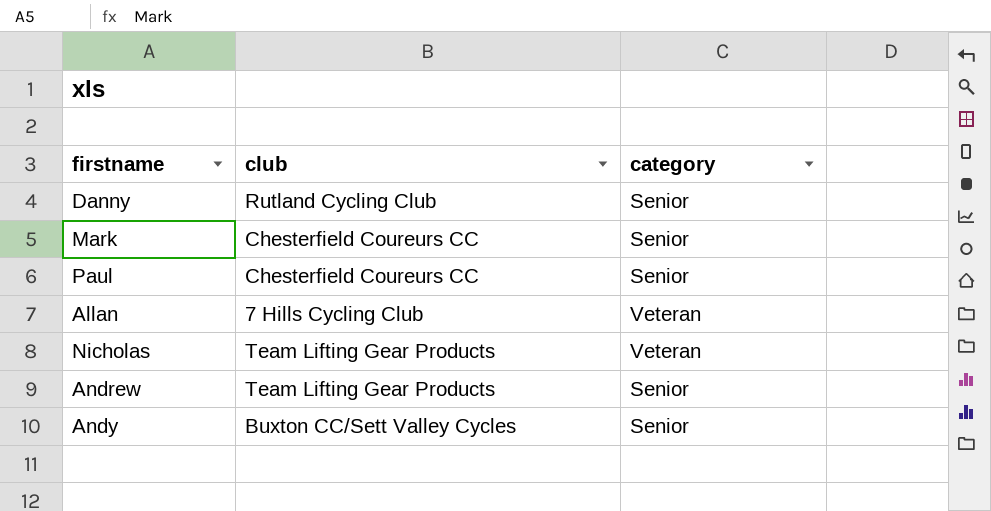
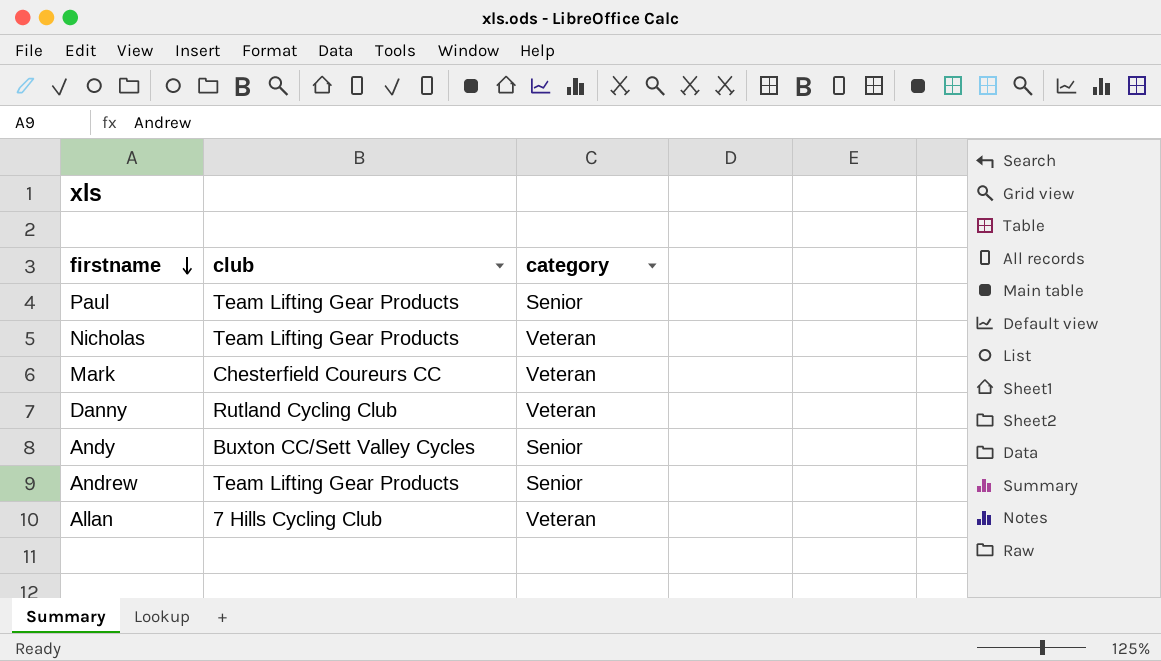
row order: none -> firstname descending
Paul | club: Chesterfield Coureurs CC -> Team Lifting Gear Products
Mark | category: Senior -> Veteran
Danny | category: Senior -> Veteran

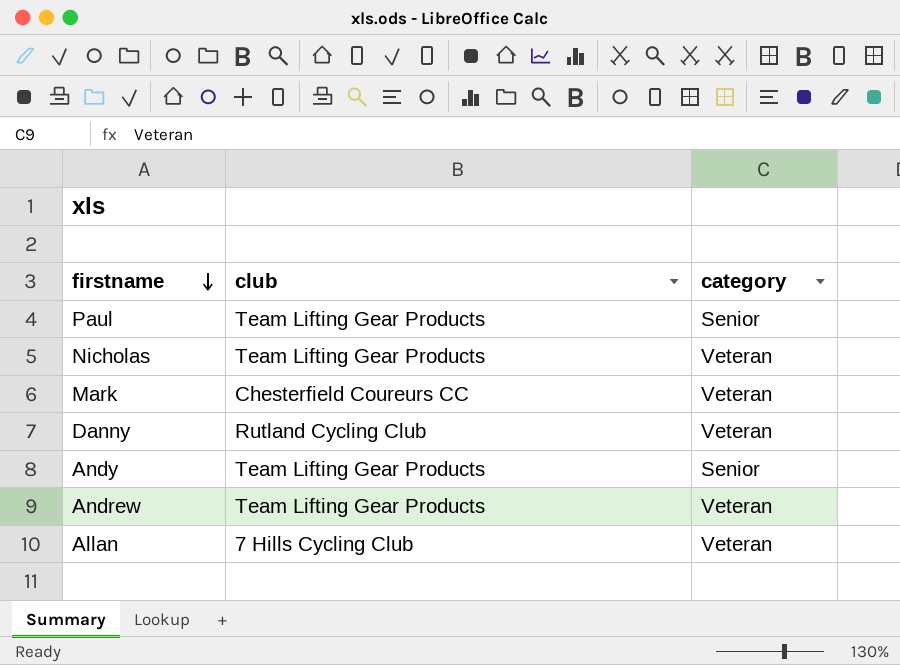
Andy | club: Buxton CC/Sett Valley Cycles -> Team Lifting Gear Products
Andrew | category: Senior -> Veteran

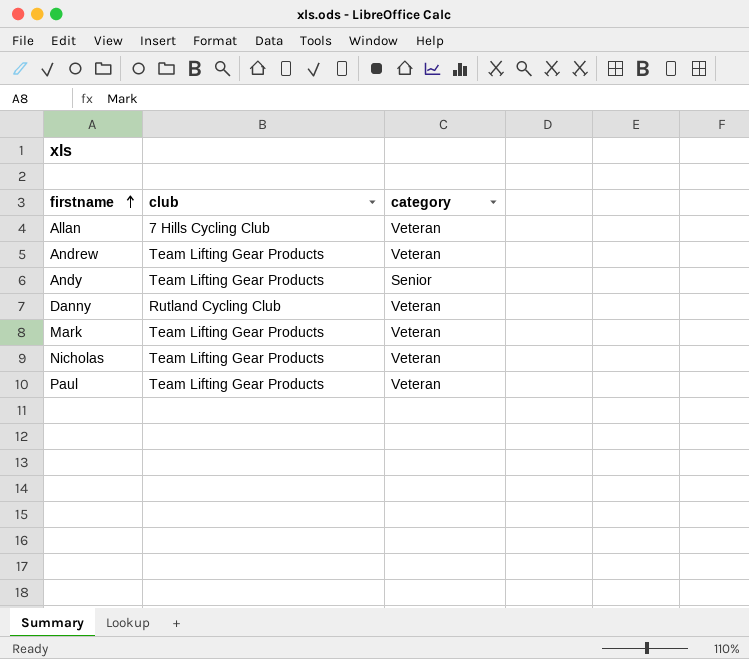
row order: firstname descending -> firstname ascending
Mark | club: Chesterfield Coureurs CC -> Team Lifting Gear Products
Paul | category: Senior -> Veteran

